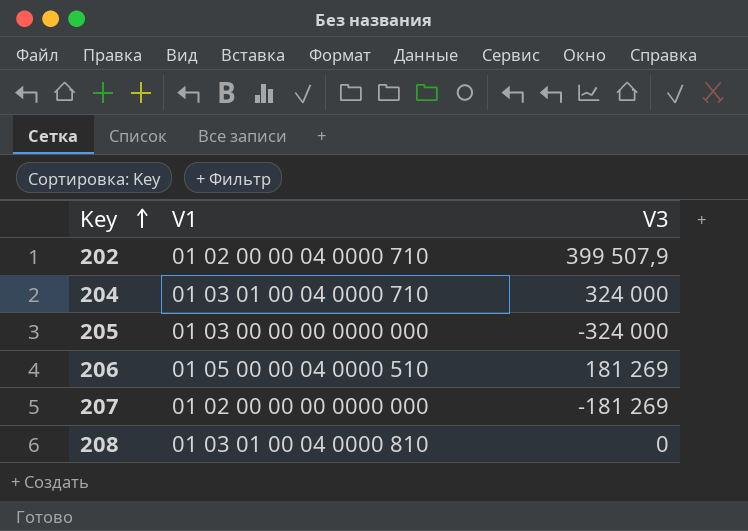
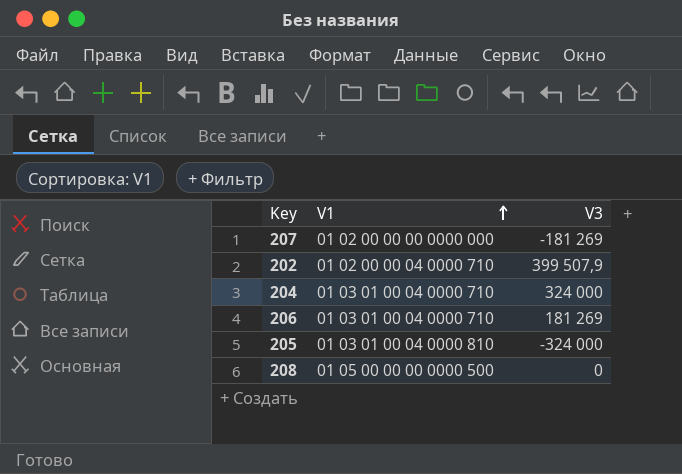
row order: Key ascending -> V1 ascending
206 | V1: 01 05 00 00 04 0000 510 -> 01 03 01 00 04 0000 710
205 | V1: 01 03 00 00 00 0000 000 -> 01 03 01 00 04 0000 810
208 | V1: 01 03 01 00 04 0000 810 -> 01 05 00 00 00 0000 500

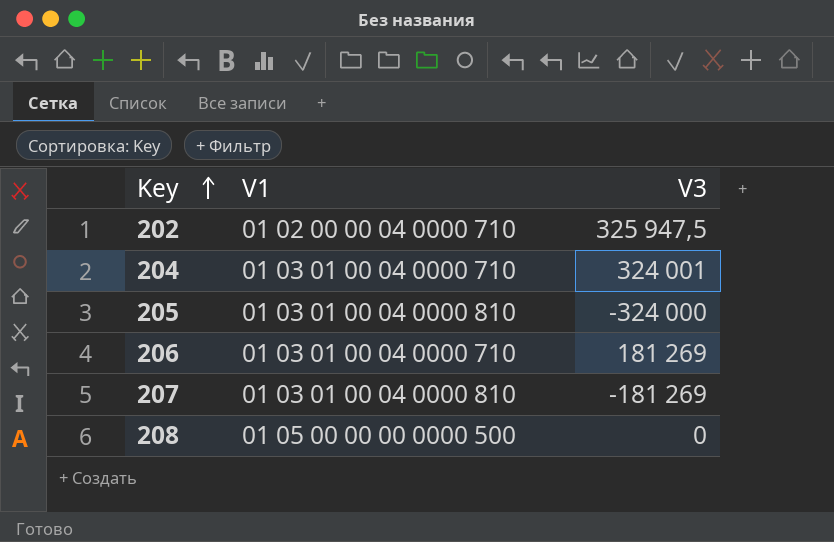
row order: V1 ascending -> Key ascending
202 | V3: 399 507,9 -> 325 947,5
204 | V3: 324 000 -> 324 001
207 | V1: 01 02 00 00 00 0000 000 -> 01 03 01 00 04 0000 810

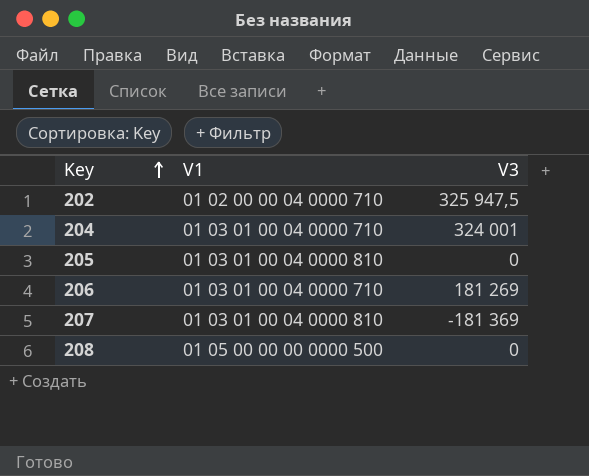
205 | V3: -324 000 -> 0
207 | V3: -181 269 -> -181 369

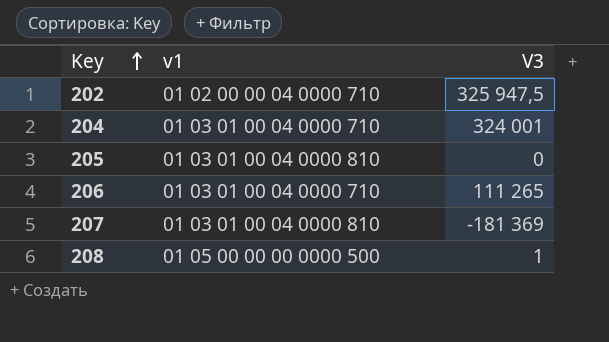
column name: V1 -> v1
206 | V3: 181 269 -> 111 265
208 | V3: 0 -> 1

